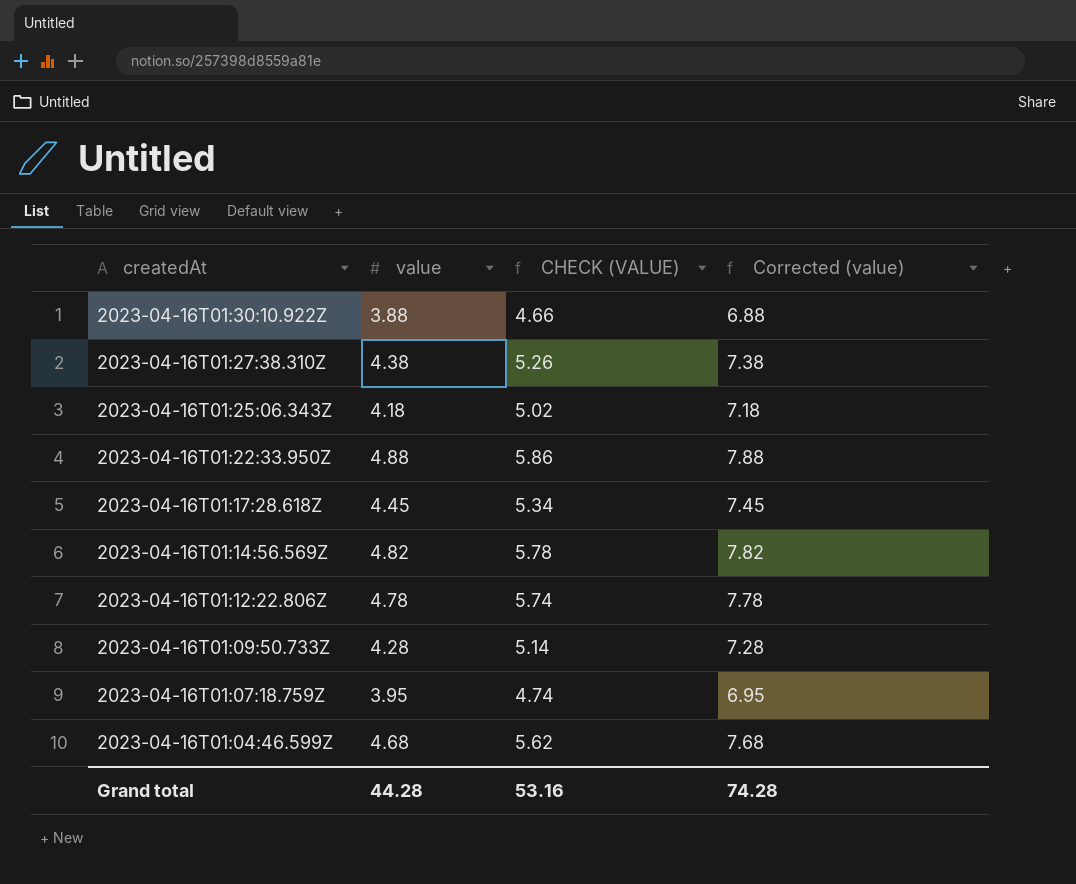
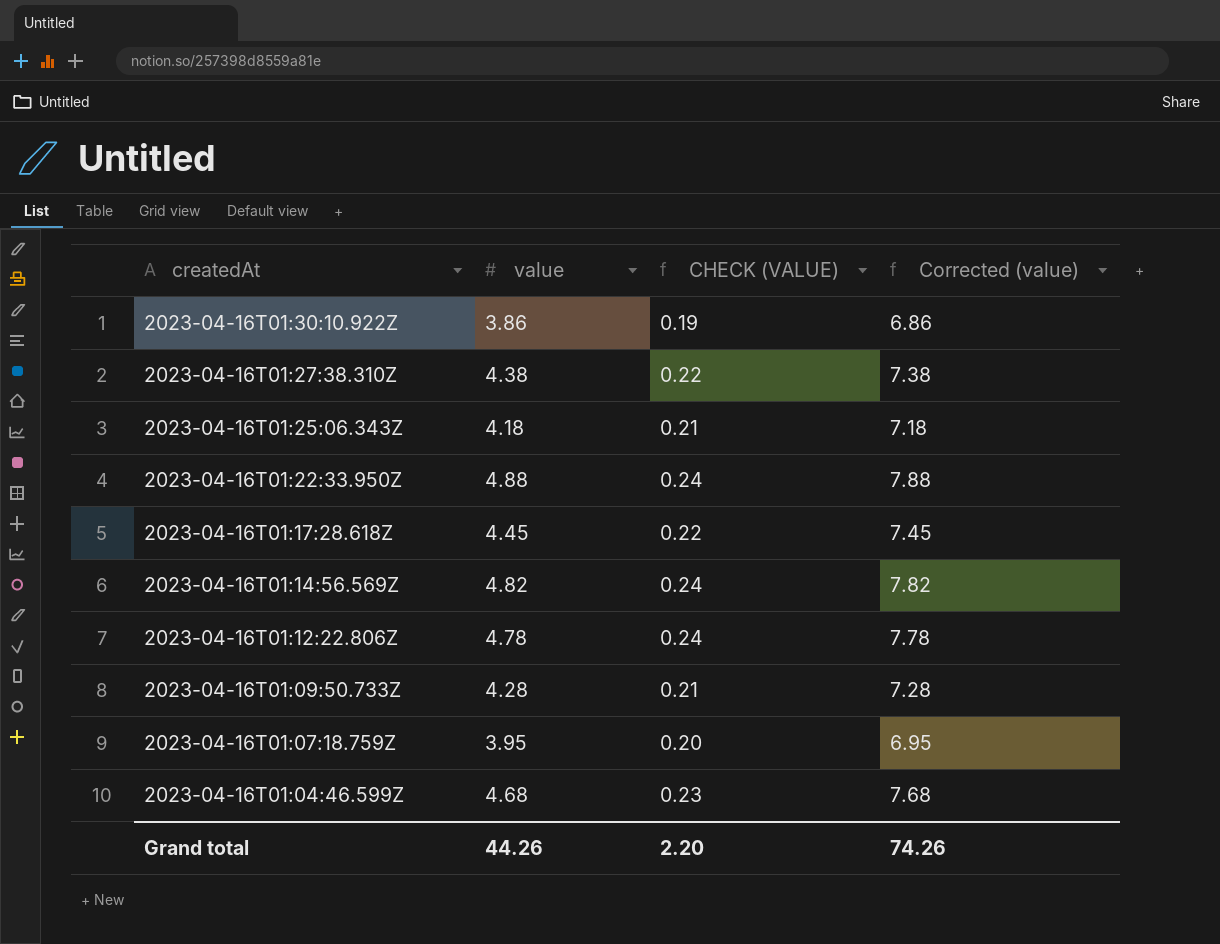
column CHECK (VALUE) | formula: [value] * 1.2 -> [value] * 0.05
2023-04-16T01:30:10.922Z | value: 3.88 -> 3.86
2023-04-16T01:30:10.922Z | Corrected (value): 6.88 -> 6.86
Grand total | value: 44.28 -> 44.26
Grand total | CHECK (VALUE): 53.16 -> 2.20
Grand total | Corrected (value): 74.28 -> 74.26

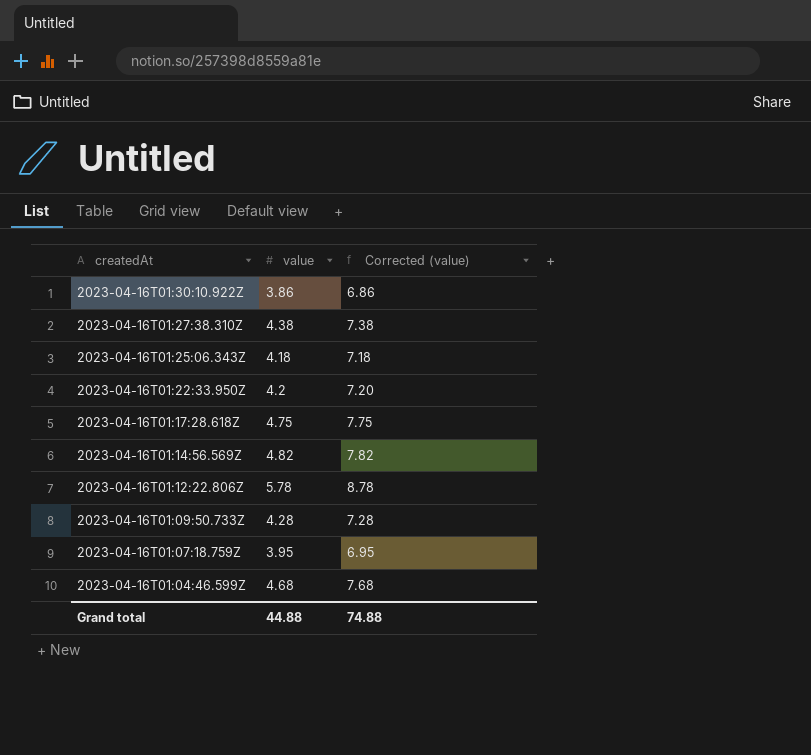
column CHECK (VALUE) | formula: [value] * 0.05 -> none
2023-04-16T01:22:33.950Z | value: 4.88 -> 4.2
2023-04-16T01:22:33.950Z | Corrected (value): 7.88 -> 7.20
2023-04-16T01:17:28.618Z | value: 4.45 -> 4.75
2023-04-16T01:17:28.618Z | Corrected (value): 7.45 -> 7.75
2023-04-16T01:12:22.806Z | value: 4.78 -> 5.78
2023-04-16T01:12:22.806Z | Corrected (value): 7.78 -> 8.78
Grand total | value: 44.26 -> 44.88
Grand total | Corrected (value): 74.26 -> 74.88

